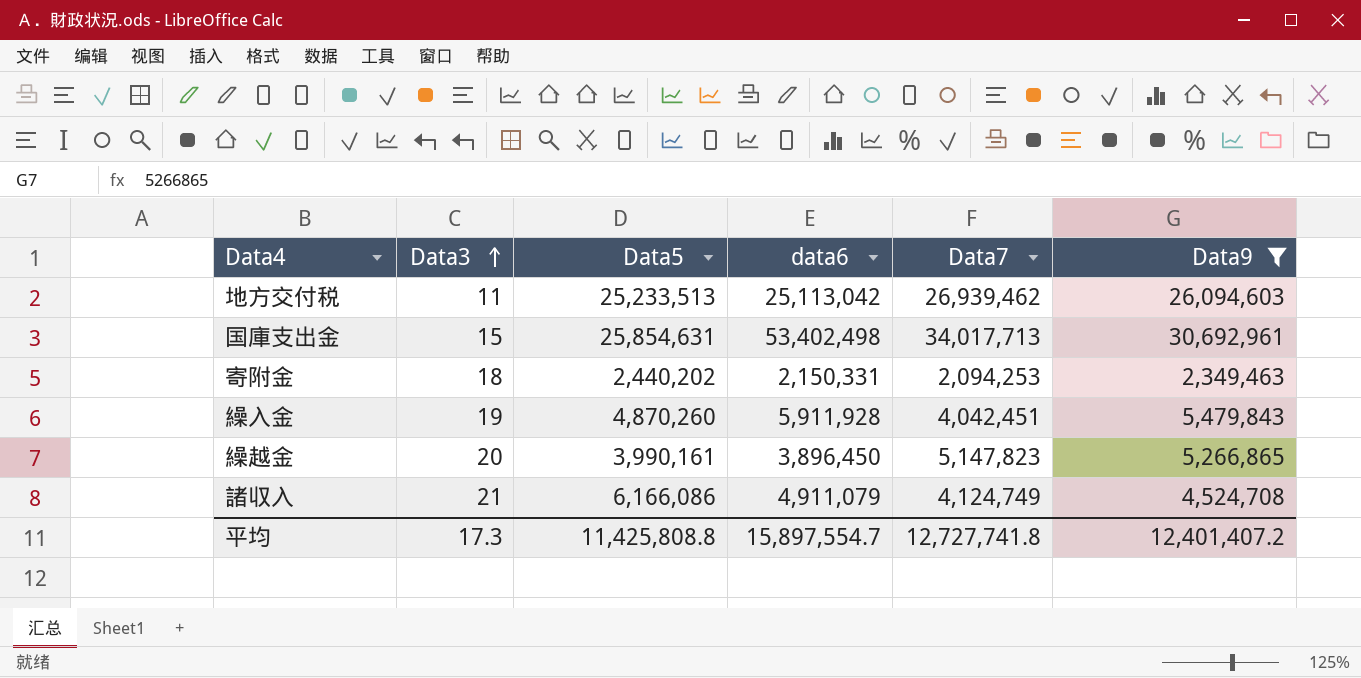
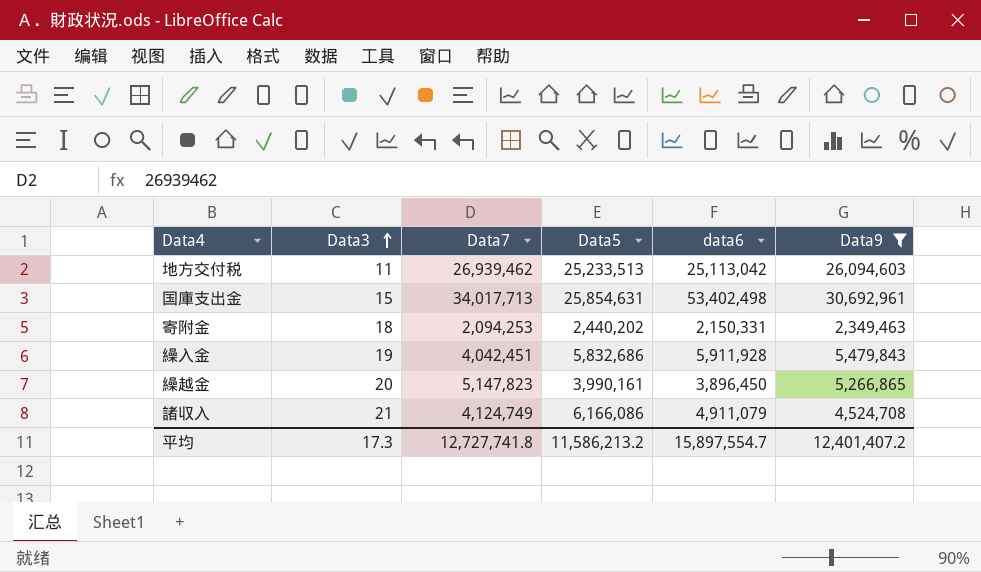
column Data7 | position: 5 -> 3
繰入金 | Data5: 4,870,260 -> 5,832,686
平均 | Data5: 11,425,808.8 -> 11,586,213.2

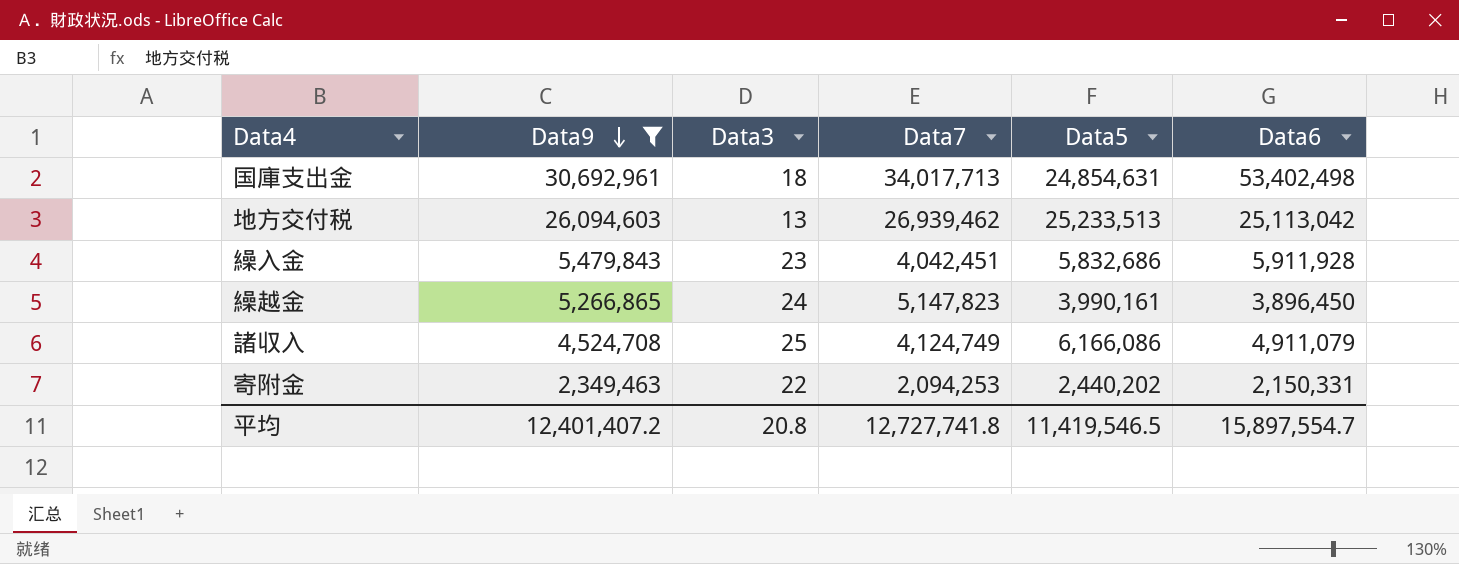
row order: Data3 ascending -> Data9 descending
column Data9 | position: 6 -> 2
column name: data6 -> Data6
国庫支出金 | Data3: 15 -> 18
国庫支出金 | Data5: 25,854,631 -> 24,854,631
地方交付税 | Data3: 11 -> 13
繰入金 | Data3: 19 -> 23
繰越金 | Data3: 20 -> 24
諸収入 | Data3: 21 -> 25
寄附金 | Data3: 18 -> 22
平均 | Data3: 17.3 -> 20.8
平均 | Data5: 11,586,213.2 -> 11,419,546.5

